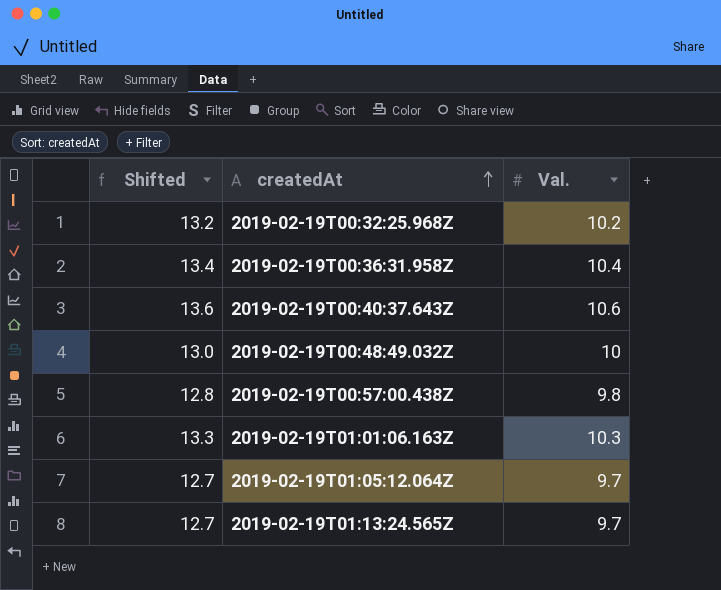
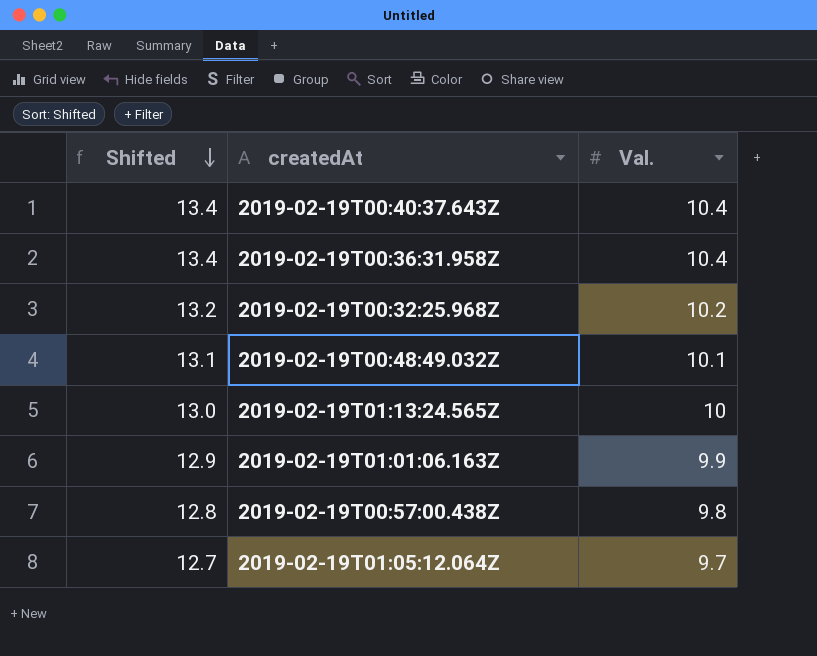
row order: createdAt ascending -> Shifted descending
2019-02-19T00:40:37.643Z | Shifted: 13.6 -> 13.4
2019-02-19T00:40:37.643Z | Val.: 10.6 -> 10.4
2019-02-19T00:48:49.032Z | Shifted: 13.0 -> 13.1
2019-02-19T00:48:49.032Z | Val.: 10 -> 10.1
2019-02-19T01:13:24.565Z | Shifted: 12.7 -> 13.0
2019-02-19T01:13:24.565Z | Val.: 9.7 -> 10
2019-02-19T01:01:06.163Z | Shifted: 13.3 -> 12.9
2019-02-19T01:01:06.163Z | Val.: 10.3 -> 9.9

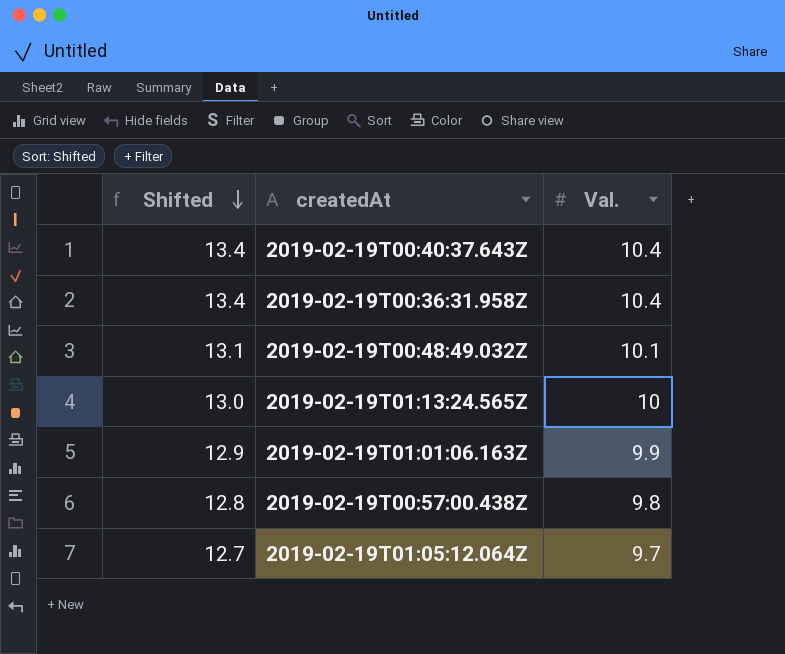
row 2019-02-19T00:32:25.968Z: 13.2 | 10.2 -> none

